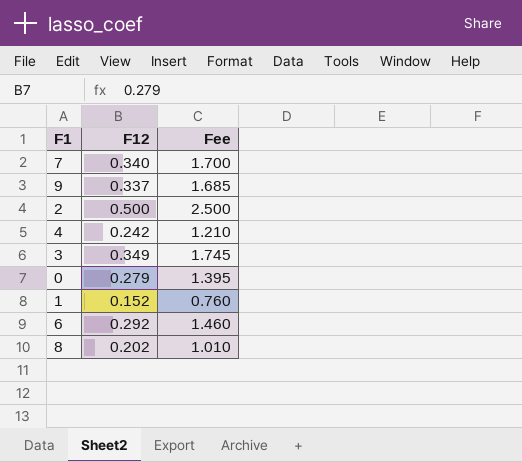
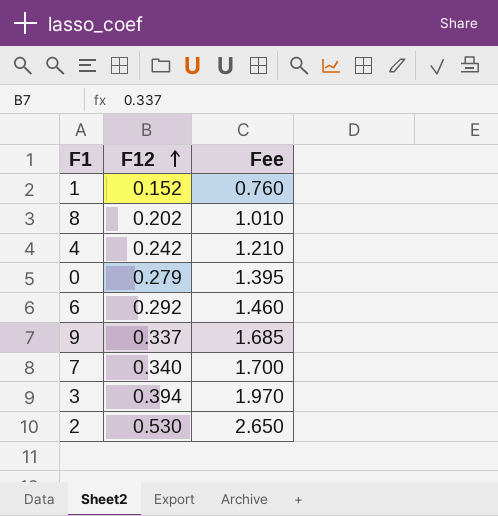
row order: none -> F12 ascending
3 | F12: 0.349 -> 0.394
3 | Fee: 1.745 -> 1.970
2 | F12: 0.500 -> 0.530
2 | Fee: 2.500 -> 2.650

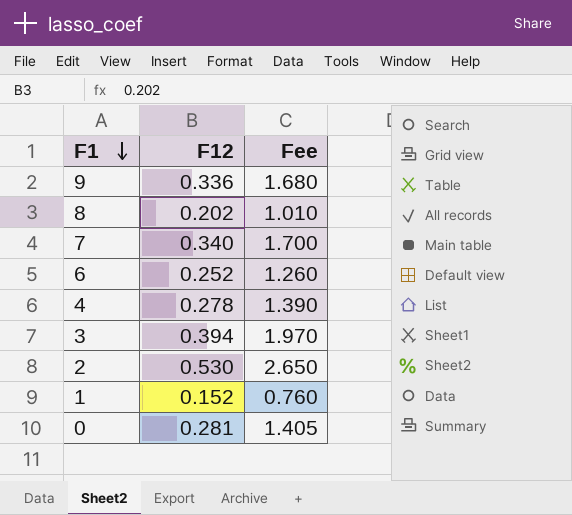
row order: F12 ascending -> F1 descending
9 | F12: 0.337 -> 0.336
9 | Fee: 1.685 -> 1.680
6 | F12: 0.292 -> 0.252
6 | Fee: 1.460 -> 1.260
4 | F12: 0.242 -> 0.278
4 | Fee: 1.210 -> 1.390
0 | F12: 0.279 -> 0.281
0 | Fee: 1.395 -> 1.405

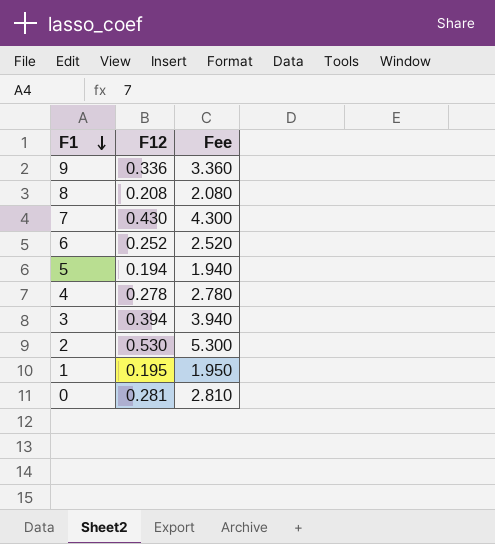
column Fee | formula: [F12] * 5 -> [F12] * 10
8 | F12: 0.202 -> 0.208
7 | F12: 0.340 -> 0.430
row 5: none -> 0.194 | 1.940
1 | F12: 0.152 -> 0.195

